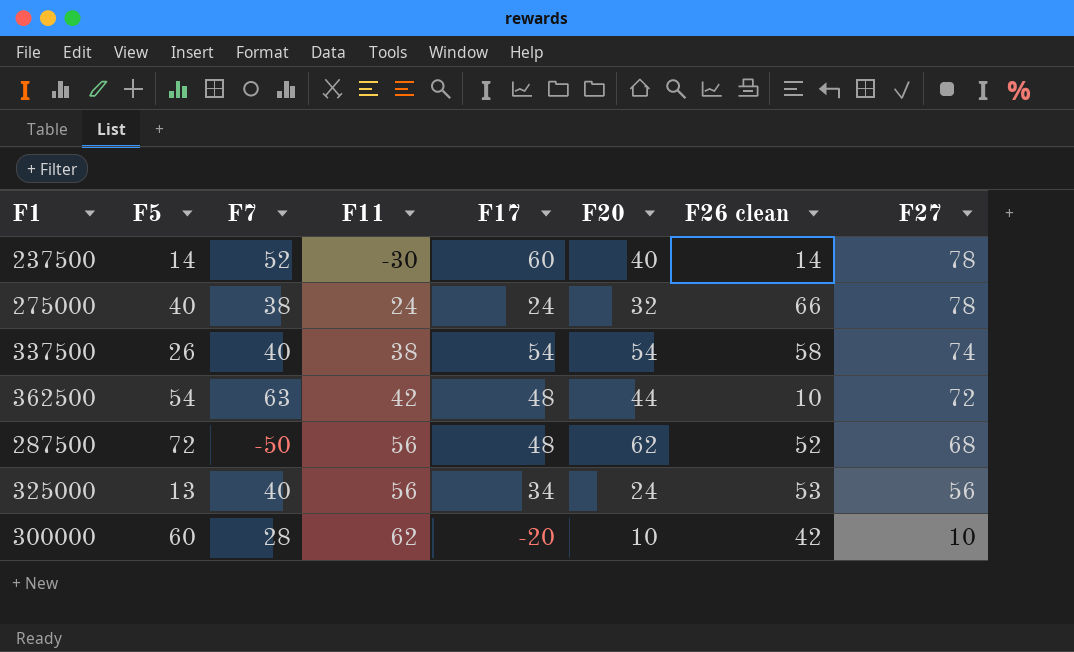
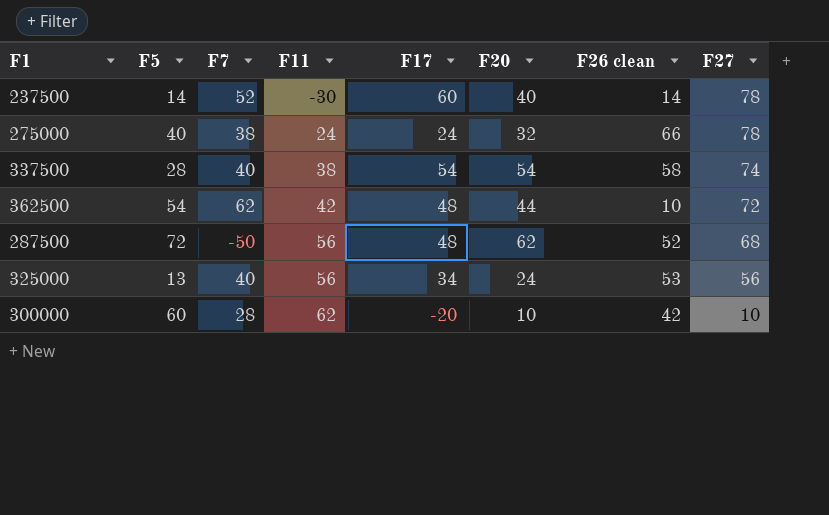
337500 | F5: 26 -> 28
362500 | F7: 63 -> 62

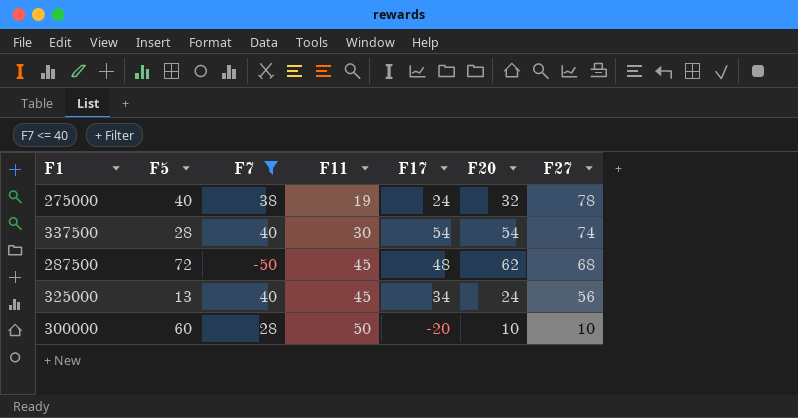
filter: none -> F7 <= 40
column F26 clean | position: 7 -> none
275000 | F11: 24 -> 19
337500 | F11: 38 -> 30
287500 | F11: 56 -> 45
325000 | F11: 56 -> 45
300000 | F11: 62 -> 50

